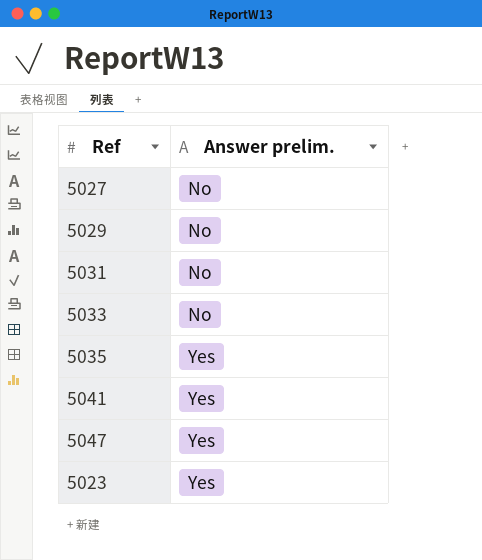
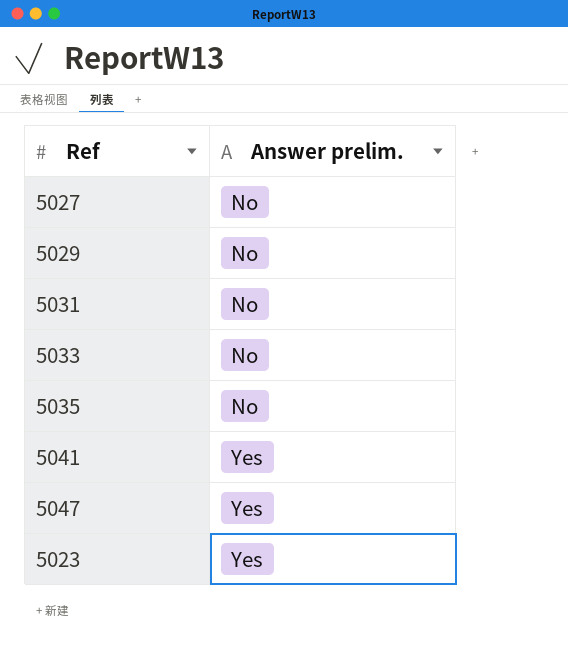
5035 | Answer prelim.: Yes -> No

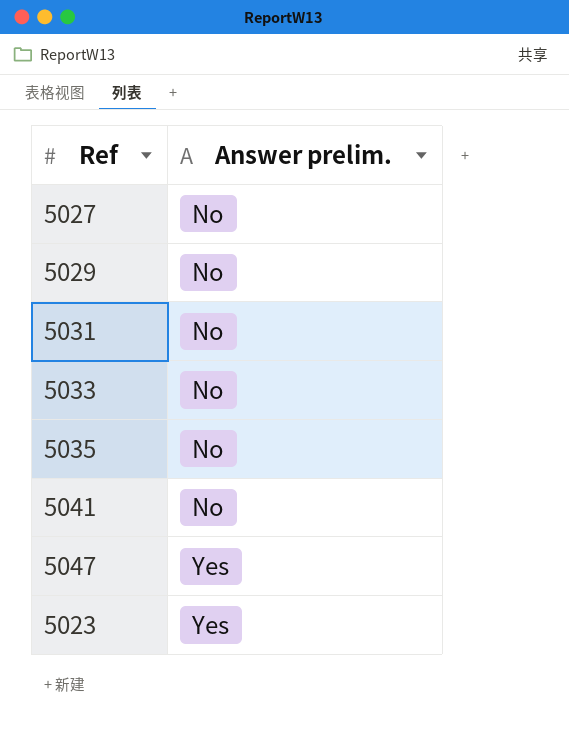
5041 | Answer prelim.: Yes -> No

